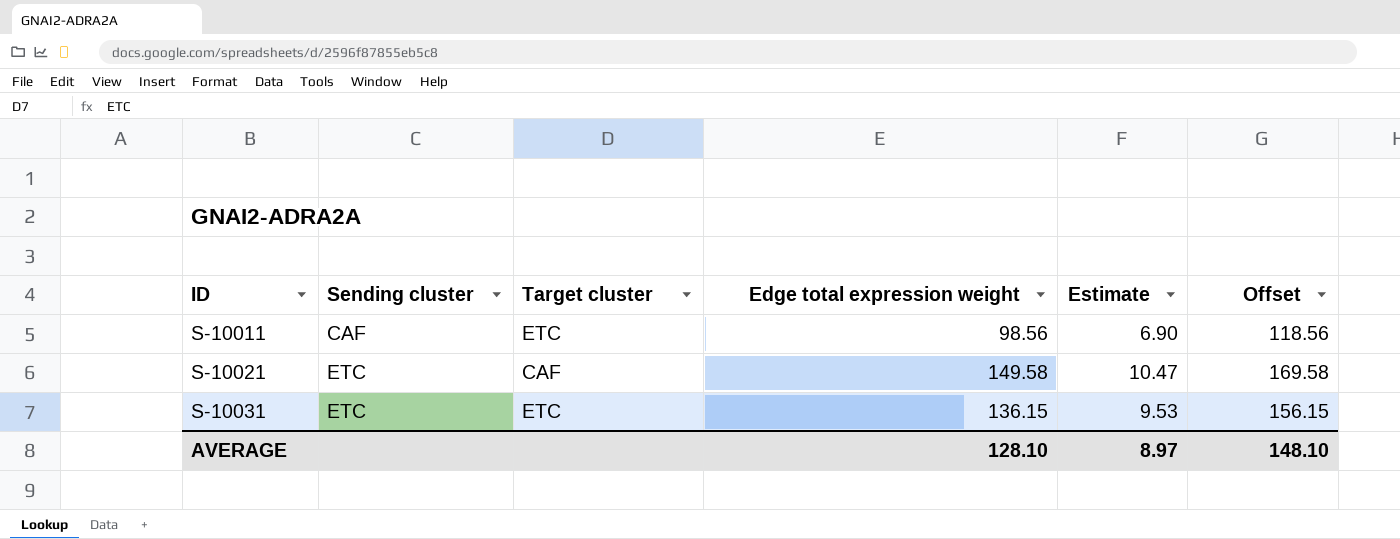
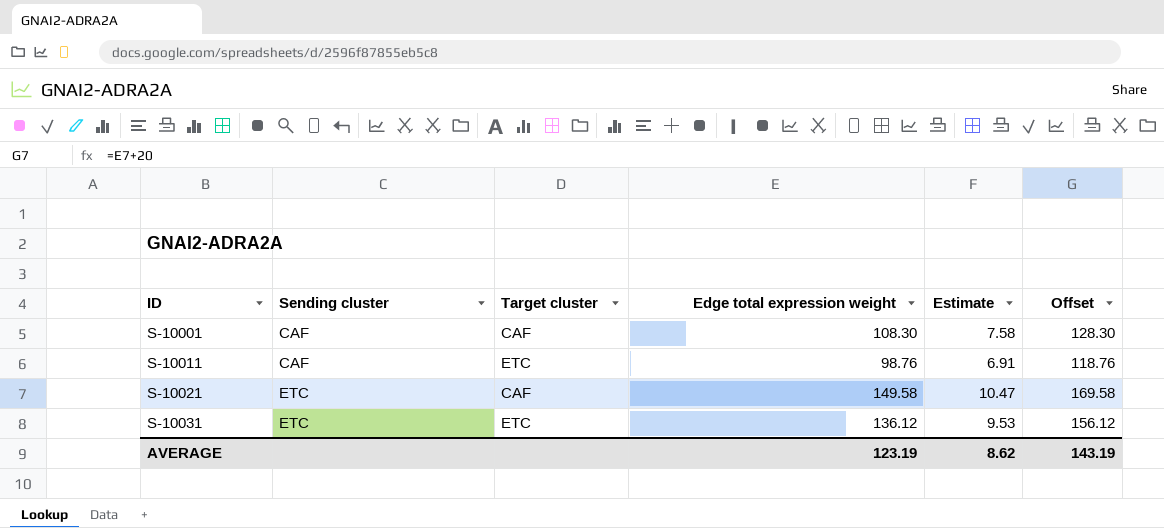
row S-10001: none -> CAF | CAF | 108.30 | 7.58 | 128.30
S-10011 | Edge total expression weight: 98.56 -> 98.76
S-10011 | Estimate: 6.90 -> 6.91
S-10011 | Offset: 118.56 -> 118.76
S-10031 | Edge total expression weight: 136.15 -> 136.12
S-10031 | Offset: 156.15 -> 156.12
AVERAGE | Edge total expression weight: 128.10 -> 123.19
AVERAGE | Estimate: 8.97 -> 8.62
AVERAGE | Offset: 148.10 -> 143.19

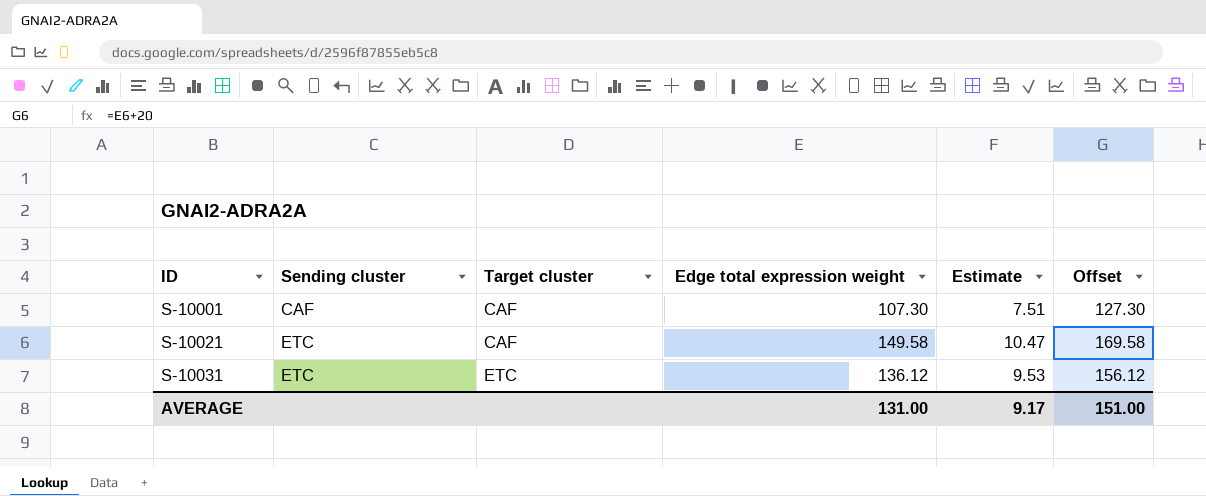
row S-10011: CAF | ETC | 98.76 | 6.91 | 118.76 -> none
S-10001 | Edge total expression weight: 108.30 -> 107.30
S-10001 | Estimate: 7.58 -> 7.51
S-10001 | Offset: 128.30 -> 127.30
AVERAGE | Edge total expression weight: 123.19 -> 131.00
AVERAGE | Estimate: 8.62 -> 9.17
AVERAGE | Offset: 143.19 -> 151.00

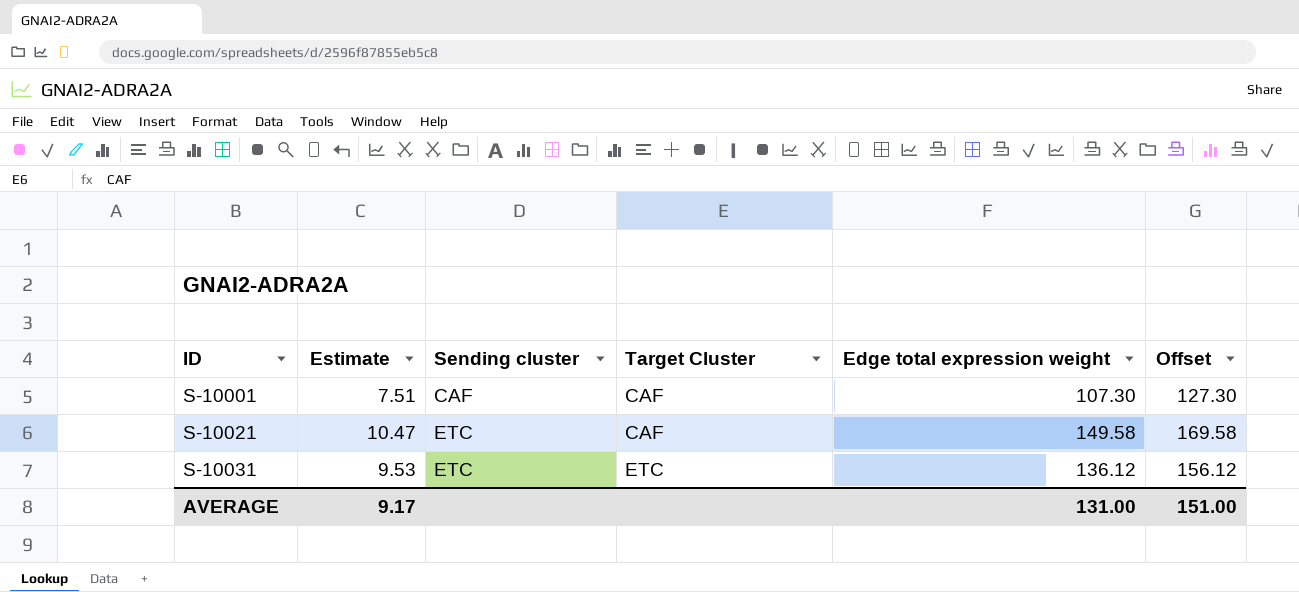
column Estimate | position: 5 -> 2
column name: Target cluster -> Target Cluster

